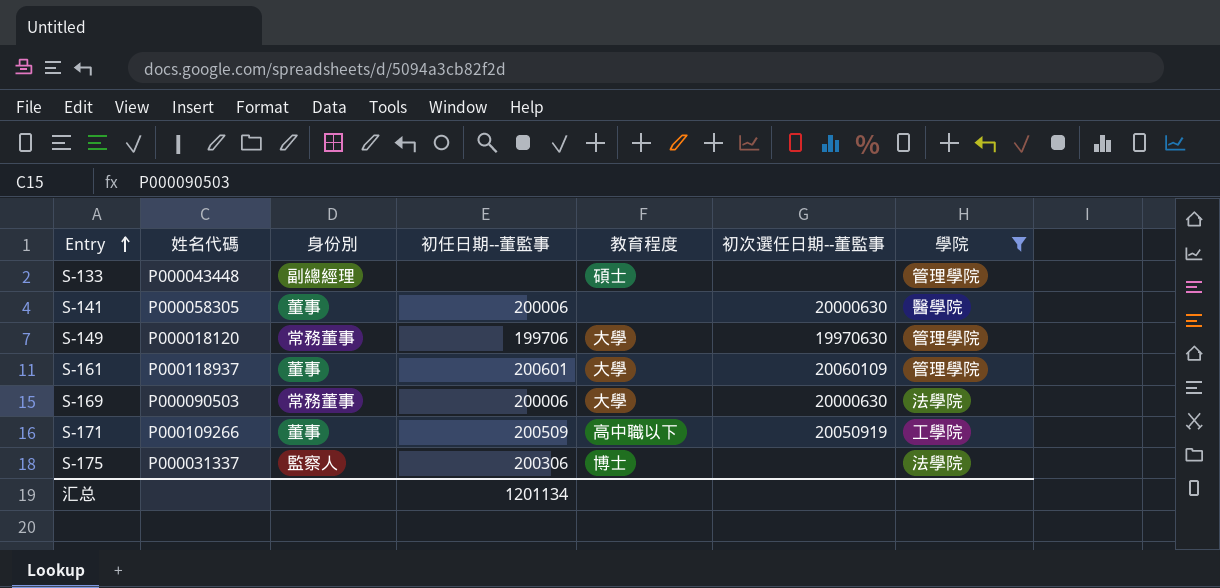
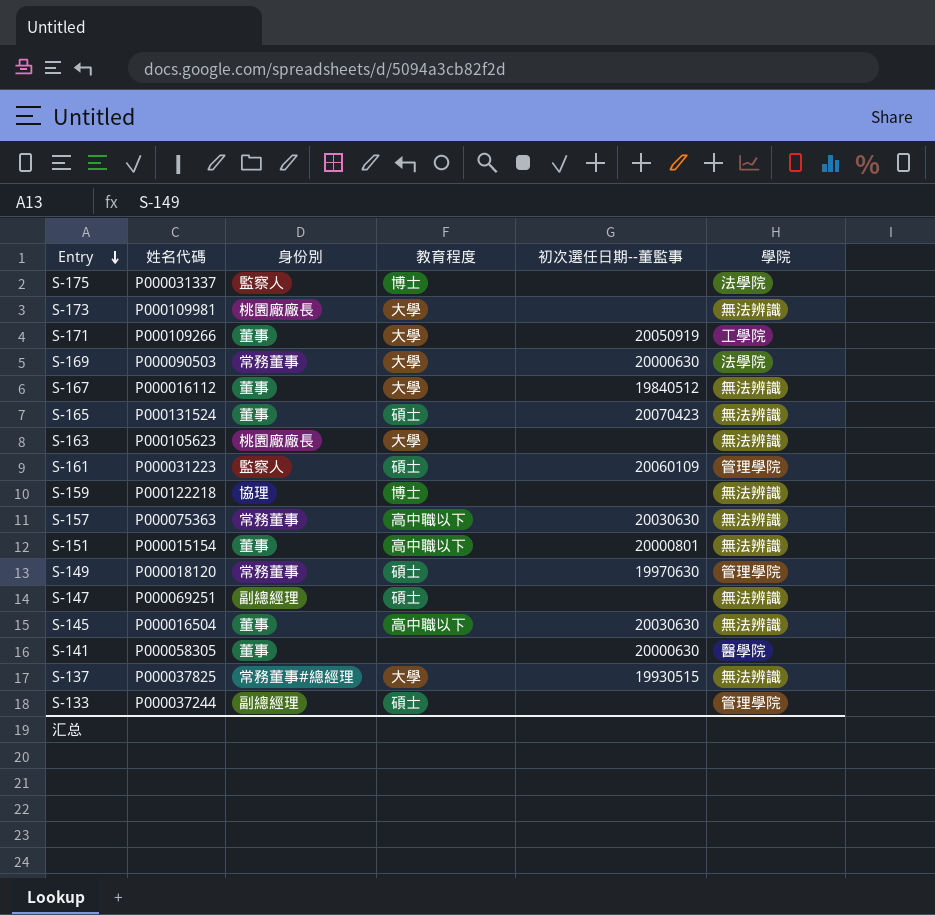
filter: 學院 != 無法辨識 -> none
row order: Entry ascending -> Entry descending
column 初任日期--董監事 | position: 4 -> none
S-171 | 教育程度: 高中職以下 -> 大學
S-161 | 姓名代碼: P000118937 -> P000031223
S-161 | 身份別: 董事 -> 監察人
S-161 | 教育程度: 大學 -> 碩士
S-149 | 教育程度: 大學 -> 碩士
S-133 | 姓名代碼: P000043448 -> P000037244

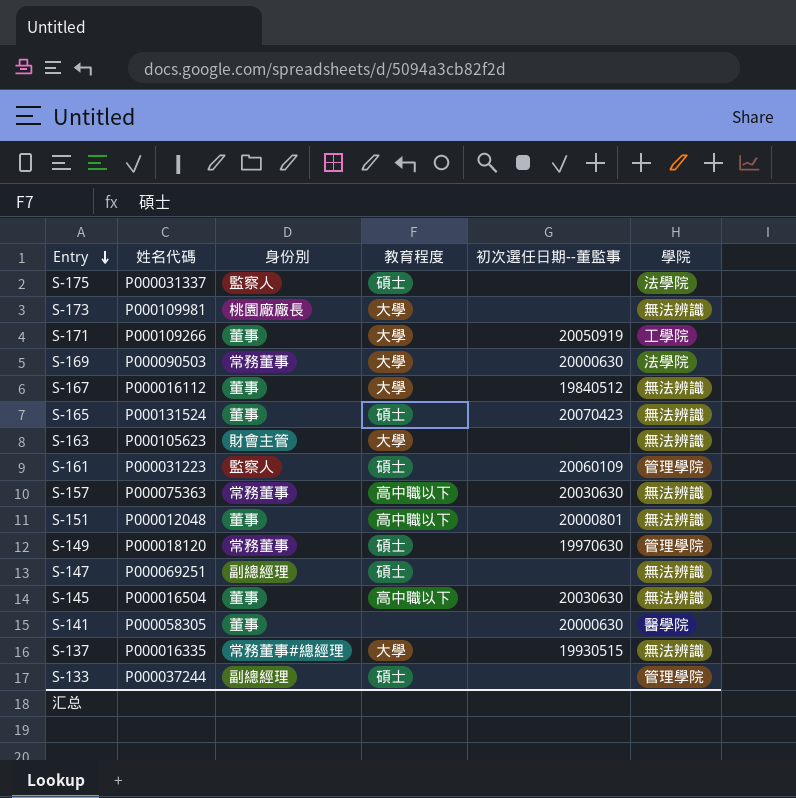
row S-159: P000122218 | 協理 | 博士 | none | 無法辨識 -> none
S-175 | 教育程度: 博士 -> 碩士
S-163 | 身份別: 桃園廠廠長 -> 財會主管
S-151 | 姓名代碼: P000015154 -> P000012048
S-137 | 姓名代碼: P000037825 -> P000016335

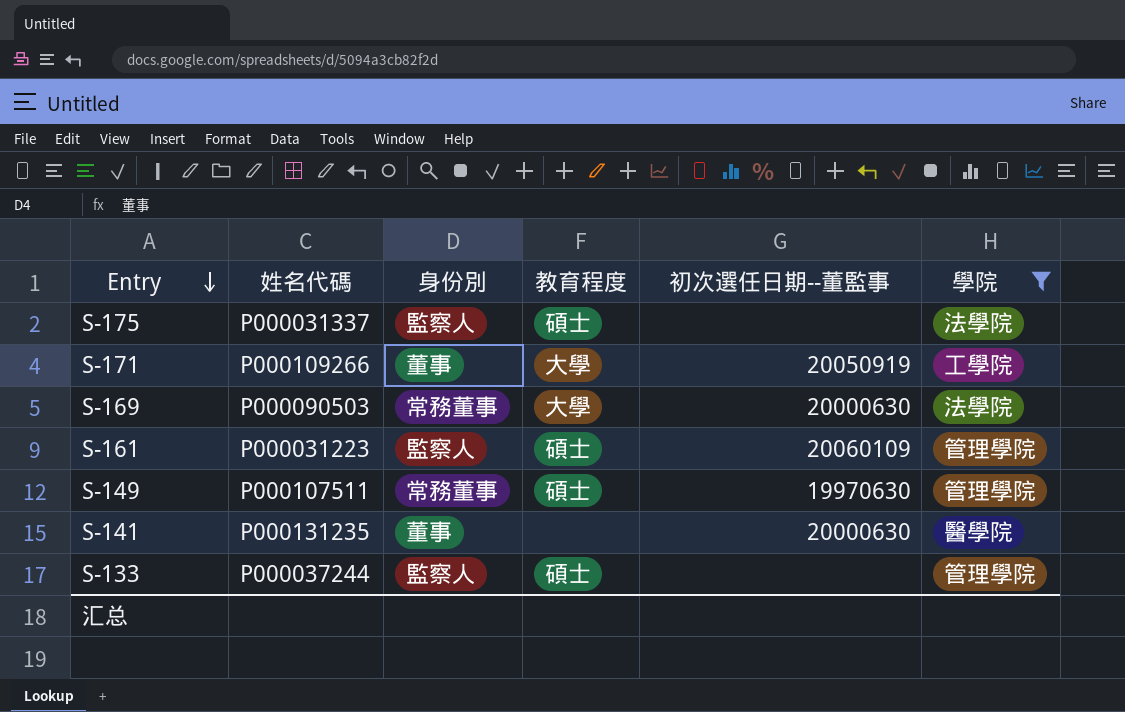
filter: none -> 學院 != 無法辨識
S-149 | 姓名代碼: P000018120 -> P000107511
S-141 | 姓名代碼: P000058305 -> P000131235
S-133 | 身份別: 副總經理 -> 監察人

